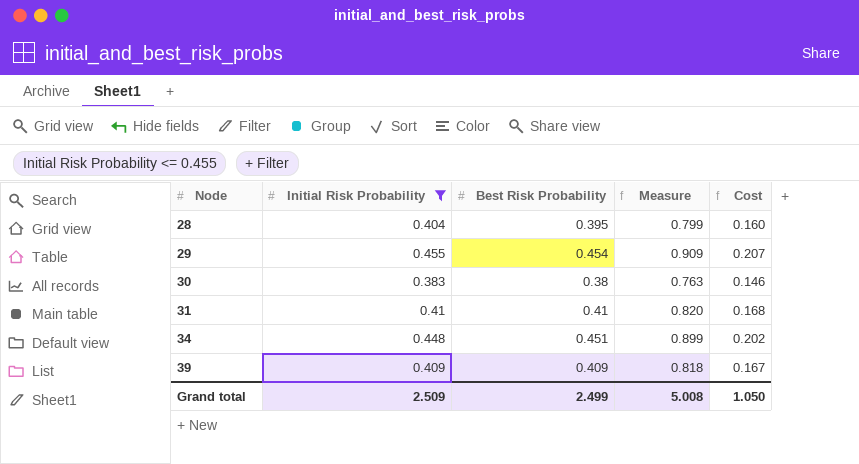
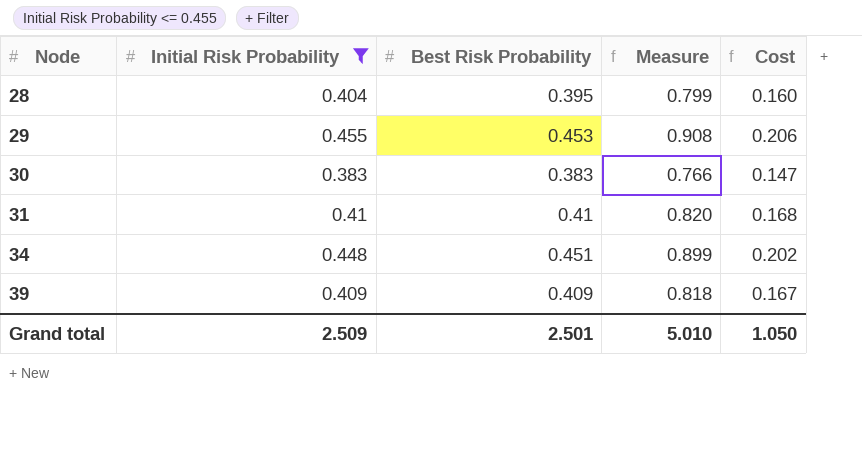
29 | Best Risk Probability: 0.454 -> 0.453
29 | Measure: 0.909 -> 0.908
29 | Cost: 0.207 -> 0.206
30 | Best Risk Probability: 0.38 -> 0.383
30 | Measure: 0.763 -> 0.766
30 | Cost: 0.146 -> 0.147
Grand total | Best Risk Probability: 2.499 -> 2.501
Grand total | Measure: 5.008 -> 5.010

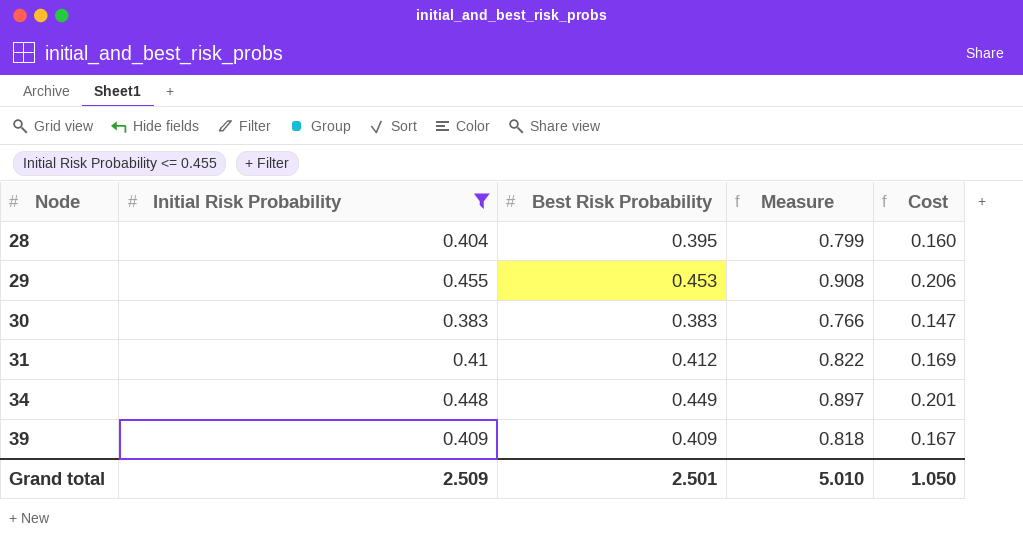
31 | Best Risk Probability: 0.41 -> 0.412
31 | Measure: 0.820 -> 0.822
31 | Cost: 0.168 -> 0.169
34 | Best Risk Probability: 0.451 -> 0.449
34 | Measure: 0.899 -> 0.897
34 | Cost: 0.202 -> 0.201

